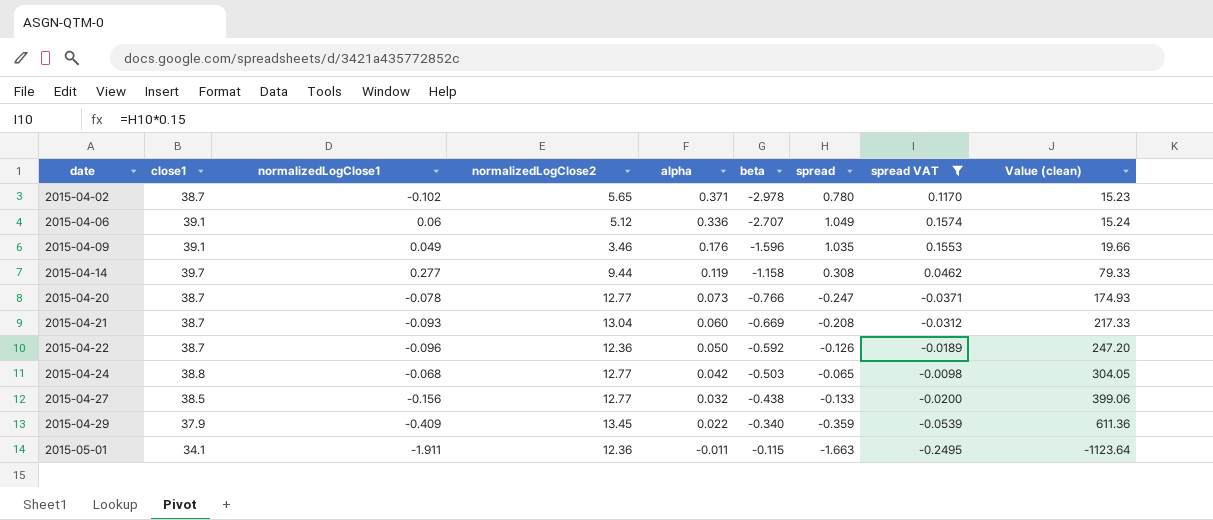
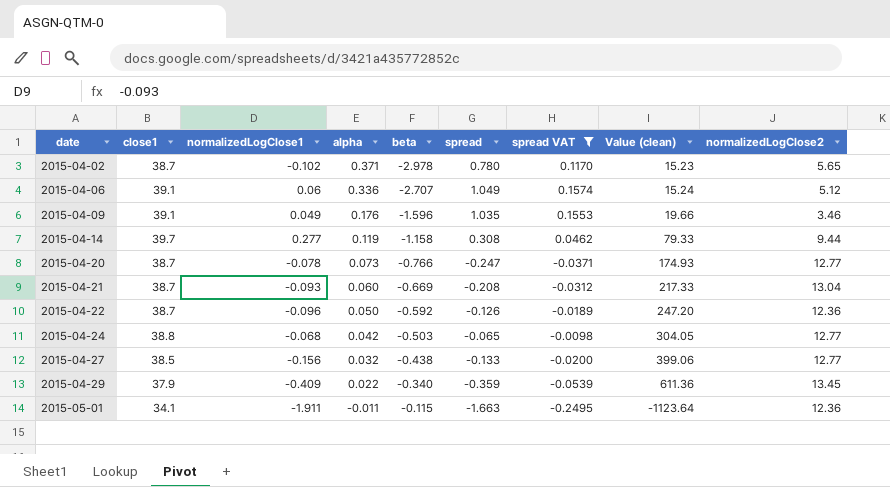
column normalizedLogClose2 | position: 4 -> 9

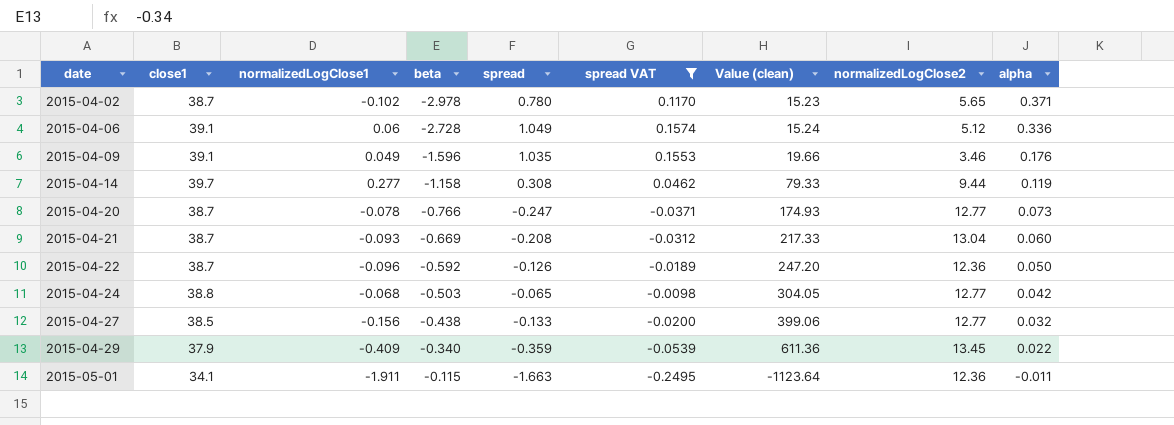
column alpha | position: 4 -> 9
2015-04-06 | beta: -2.707 -> -2.728

